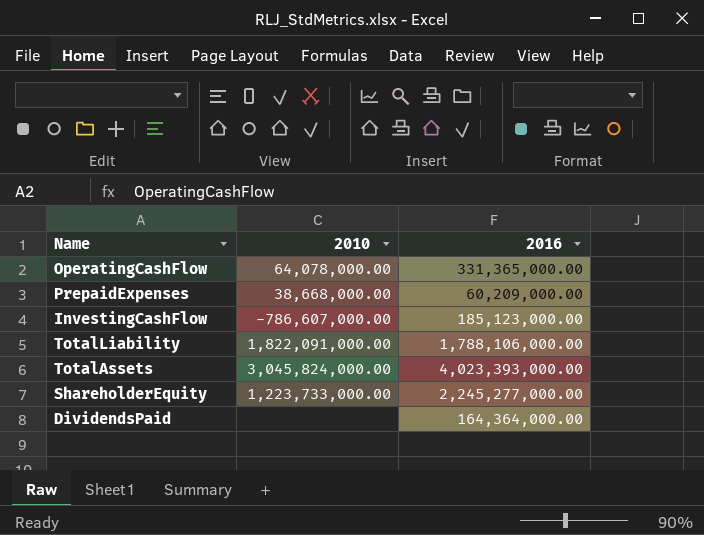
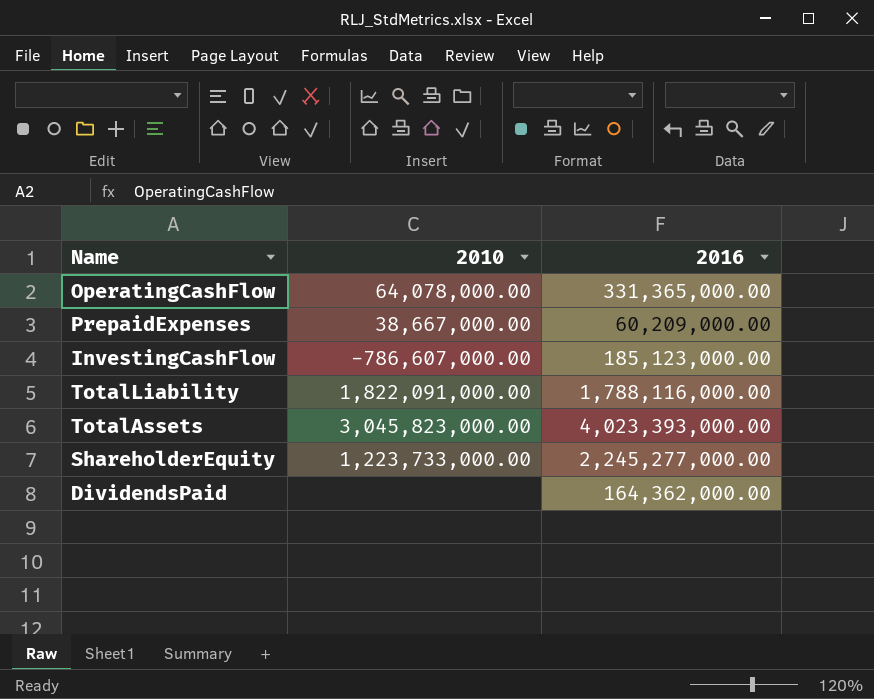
PrepaidExpenses | 2010: 38,668,000.00 -> 38,667,000.00
TotalLiability | 2016: 1,788,106,000.00 -> 1,788,116,000.00
TotalAssets | 2010: 3,045,824,000.00 -> 3,045,823,000.00
DividendsPaid | 2016: 164,364,000.00 -> 164,362,000.00

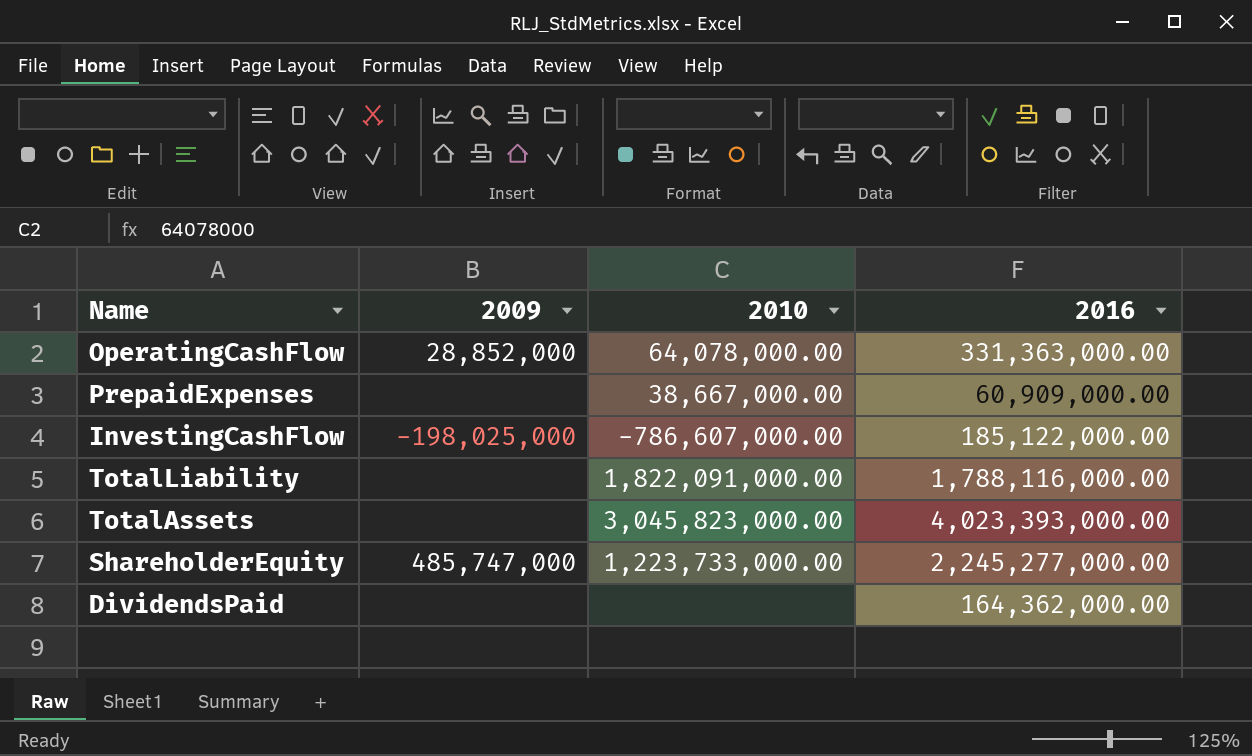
column 2009 | position: none -> 2
OperatingCashFlow | 2016: 331,365,000.00 -> 331,363,000.00
PrepaidExpenses | 2016: 60,209,000.00 -> 60,909,000.00
InvestingCashFlow | 2016: 185,123,000.00 -> 185,122,000.00

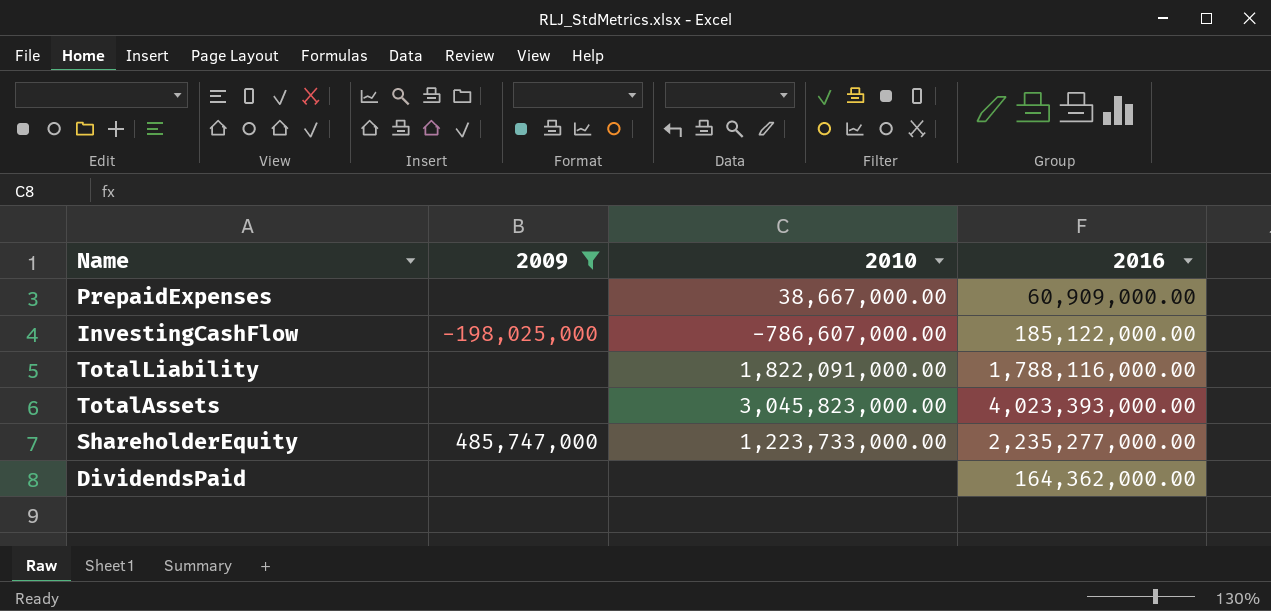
filter: none -> 2009 != 28,852,000
ShareholderEquity | 2016: 2,245,277,000.00 -> 2,235,277,000.00

